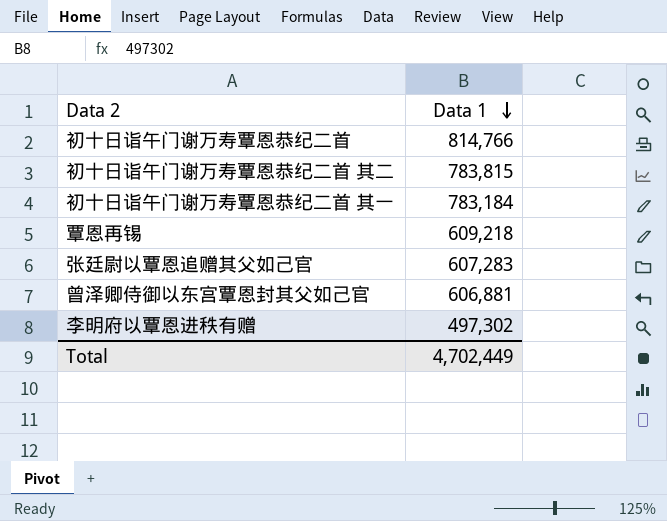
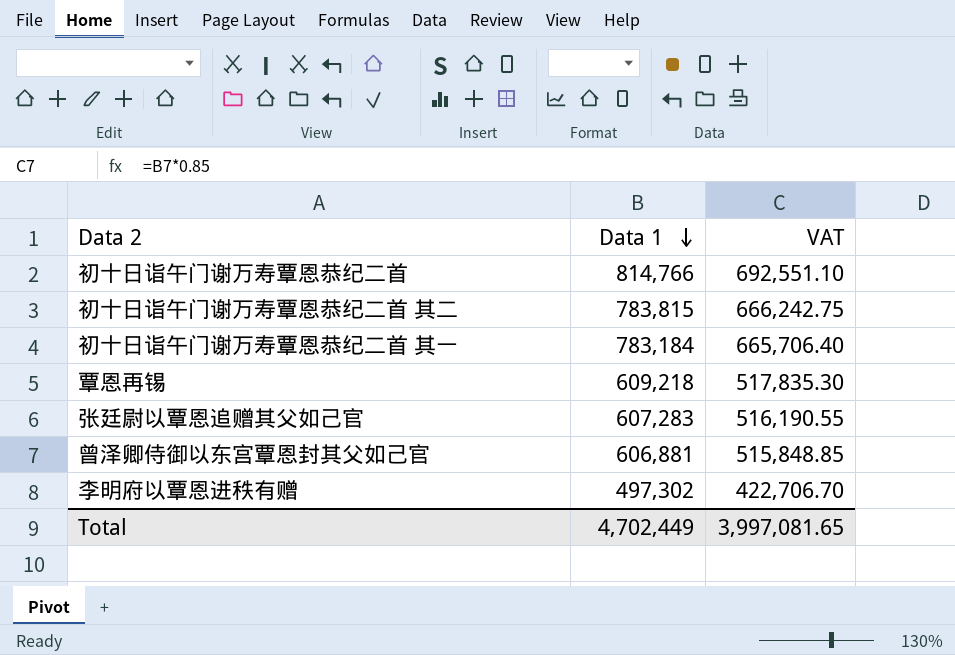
column VAT | formula: none -> [Data 1] * 0.85

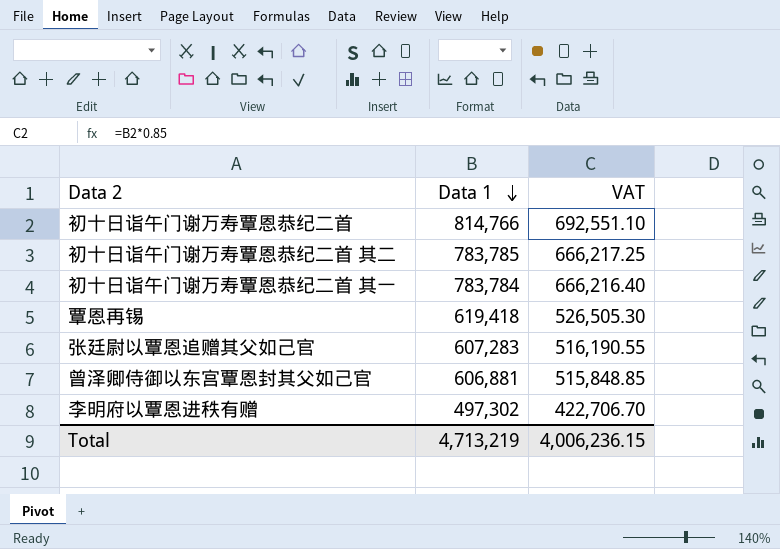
初十日诣午门谢万寿覃恩恭纪二首 其二 | Data 1: 783,815 -> 783,785
初十日诣午门谢万寿覃恩恭纪二首 其二 | VAT: 666,242.75 -> 666,217.25
初十日诣午门谢万寿覃恩恭纪二首 其一 | Data 1: 783,184 -> 783,784
初十日诣午门谢万寿覃恩恭纪二首 其一 | VAT: 665,706.40 -> 666,216.40
覃恩再锡 | Data 1: 609,218 -> 619,418
覃恩再锡 | VAT: 517,835.30 -> 526,505.30
Total | Data 1: 4,702,449 -> 4,713,219
Total | VAT: 3,997,081.65 -> 4,006,236.15

